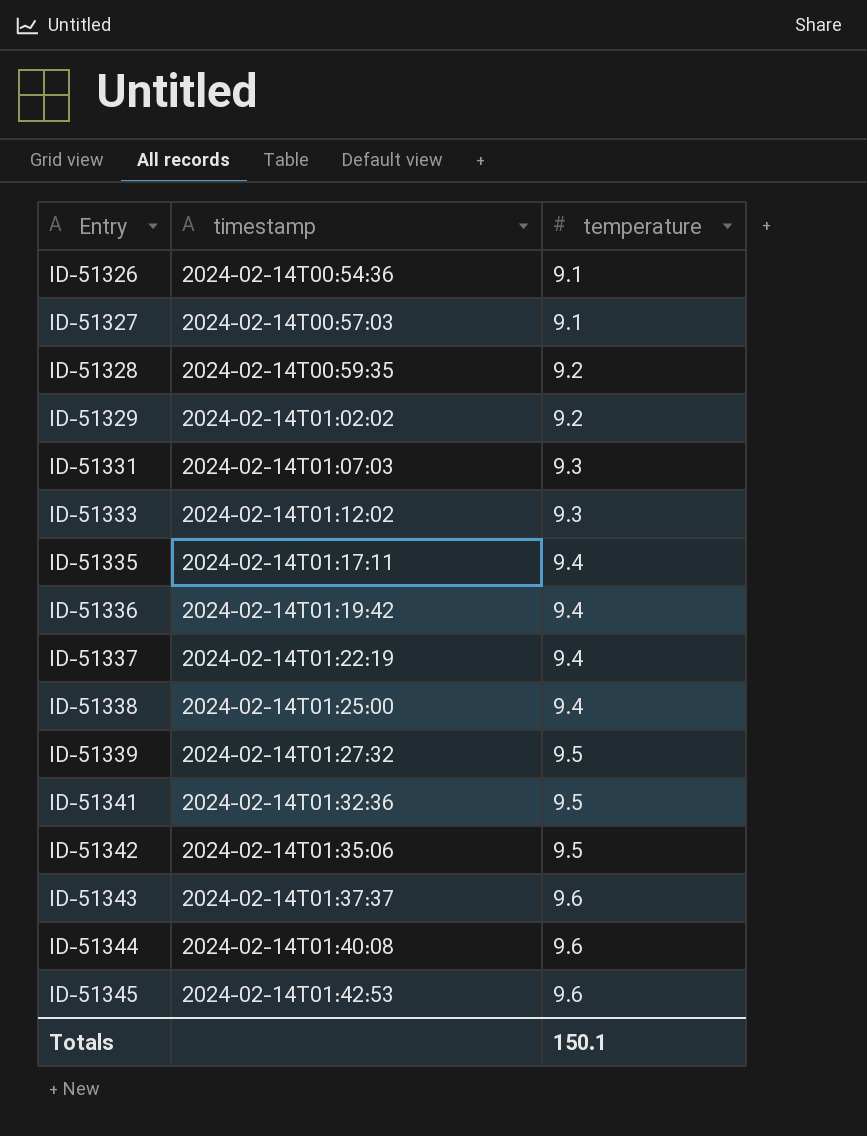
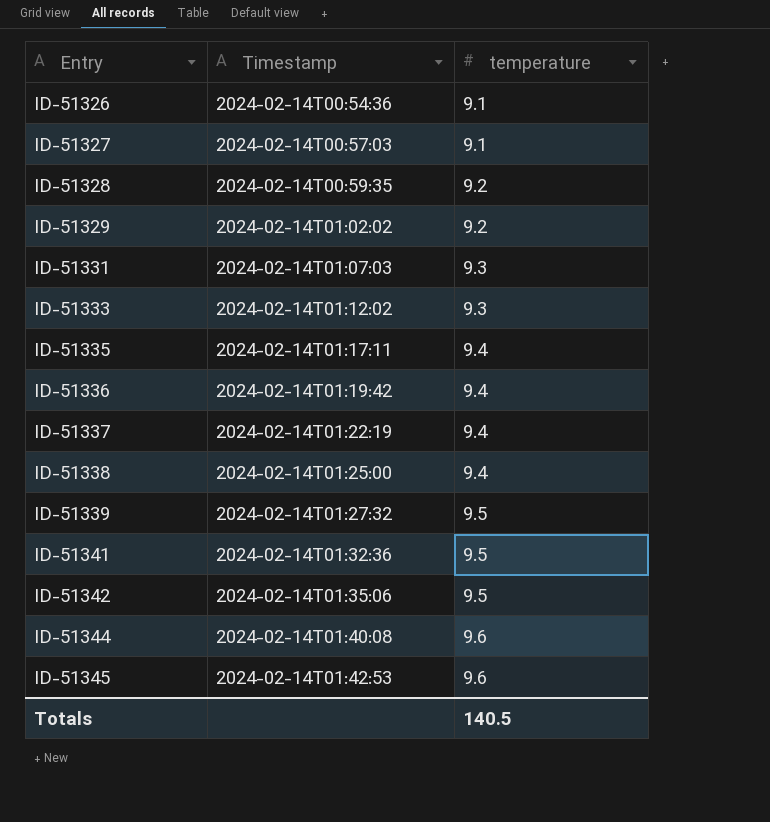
column name: timestamp -> Timestamp
row ID-51343: 2024-02-14T01:37:37 | 9.6 -> none
Totals | temperature: 150.1 -> 140.5

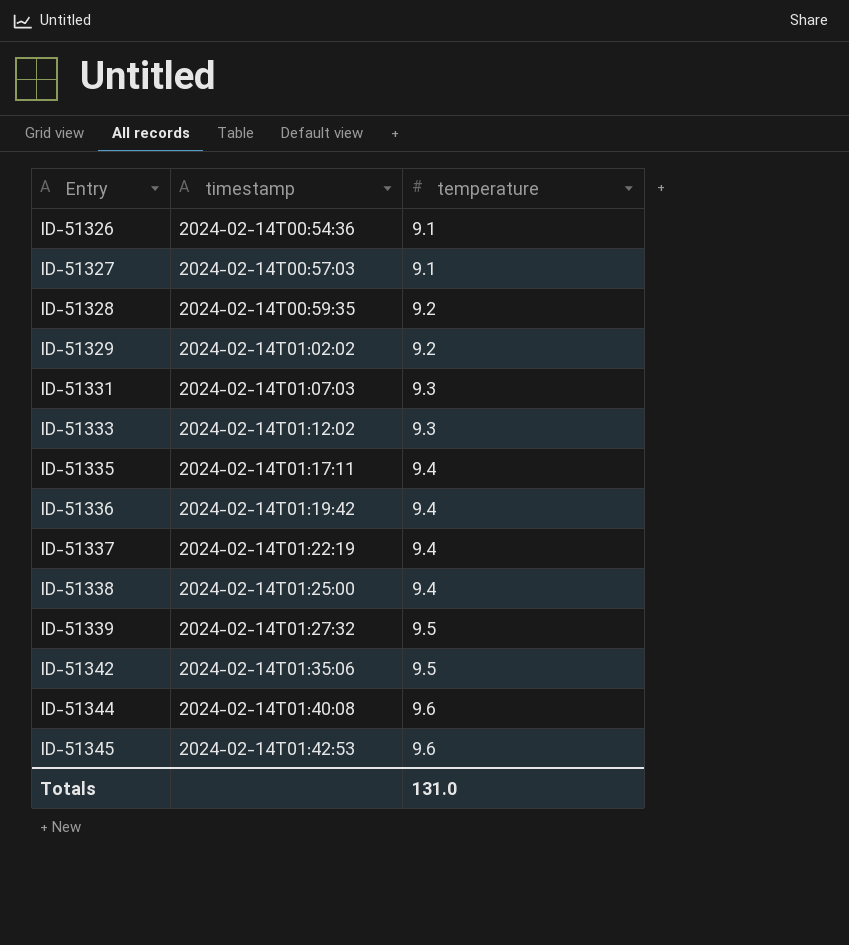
column name: Timestamp -> timestamp
row ID-51341: 2024-02-14T01:32:36 | 9.5 -> none
Totals | temperature: 140.5 -> 131.0

